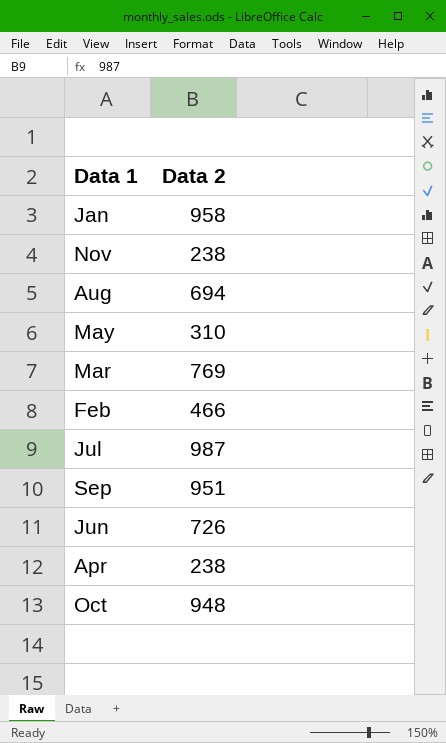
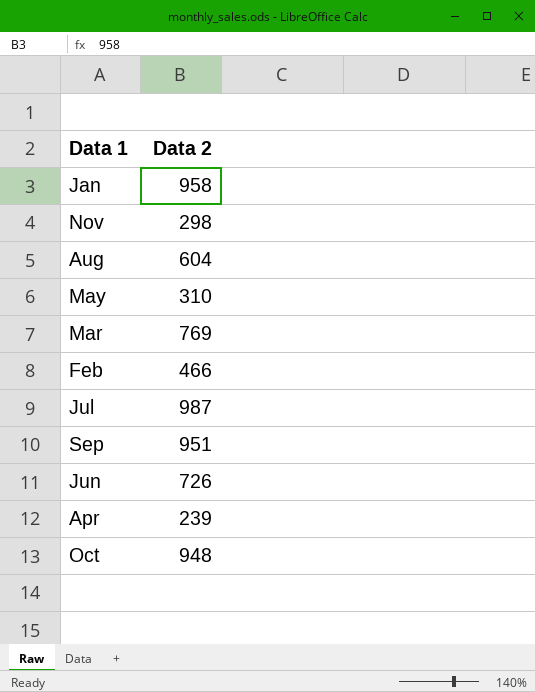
Nov | Data 2: 238 -> 298
Aug | Data 2: 694 -> 604
Apr | Data 2: 238 -> 239

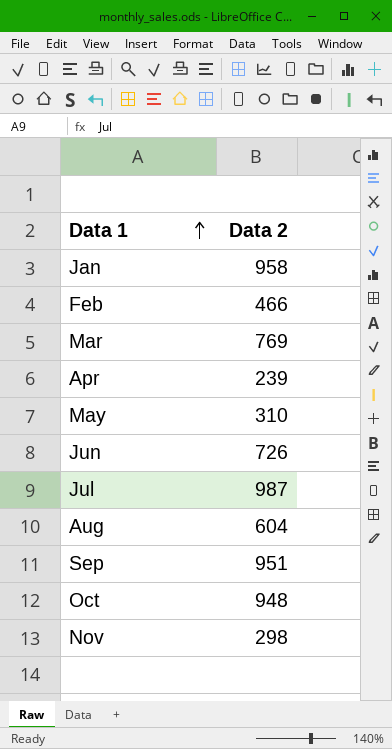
row order: none -> Data 1 ascending

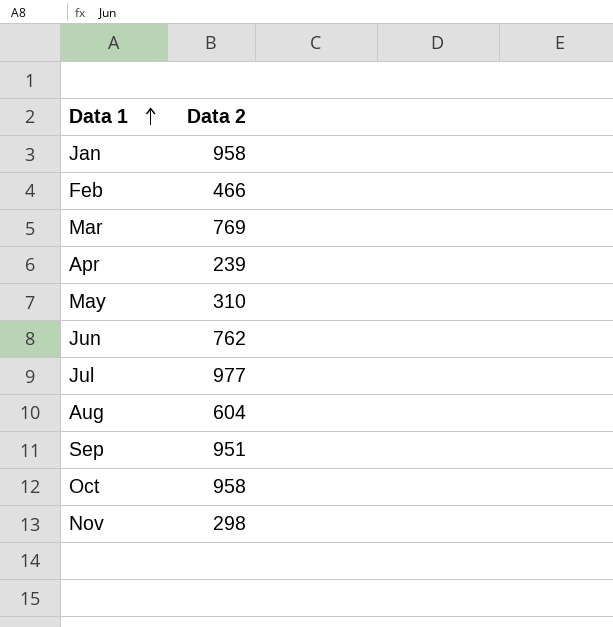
Jun | Data 2: 726 -> 762
Jul | Data 2: 987 -> 977
Oct | Data 2: 948 -> 958

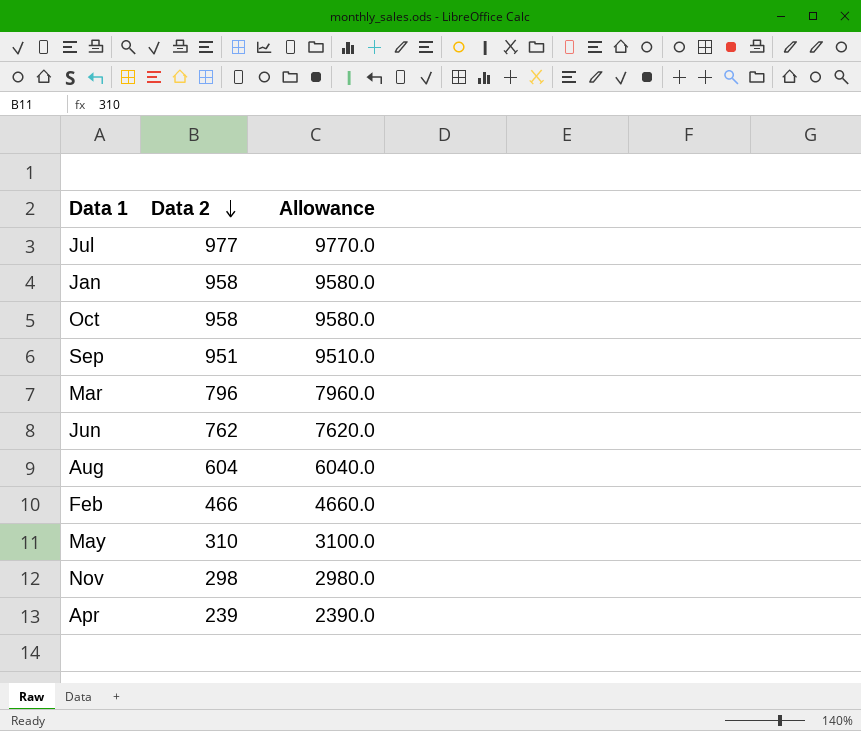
row order: Data 1 ascending -> Data 2 descending
column Allowance | formula: none -> [Data 2] * 10
Mar | Data 2: 769 -> 796

